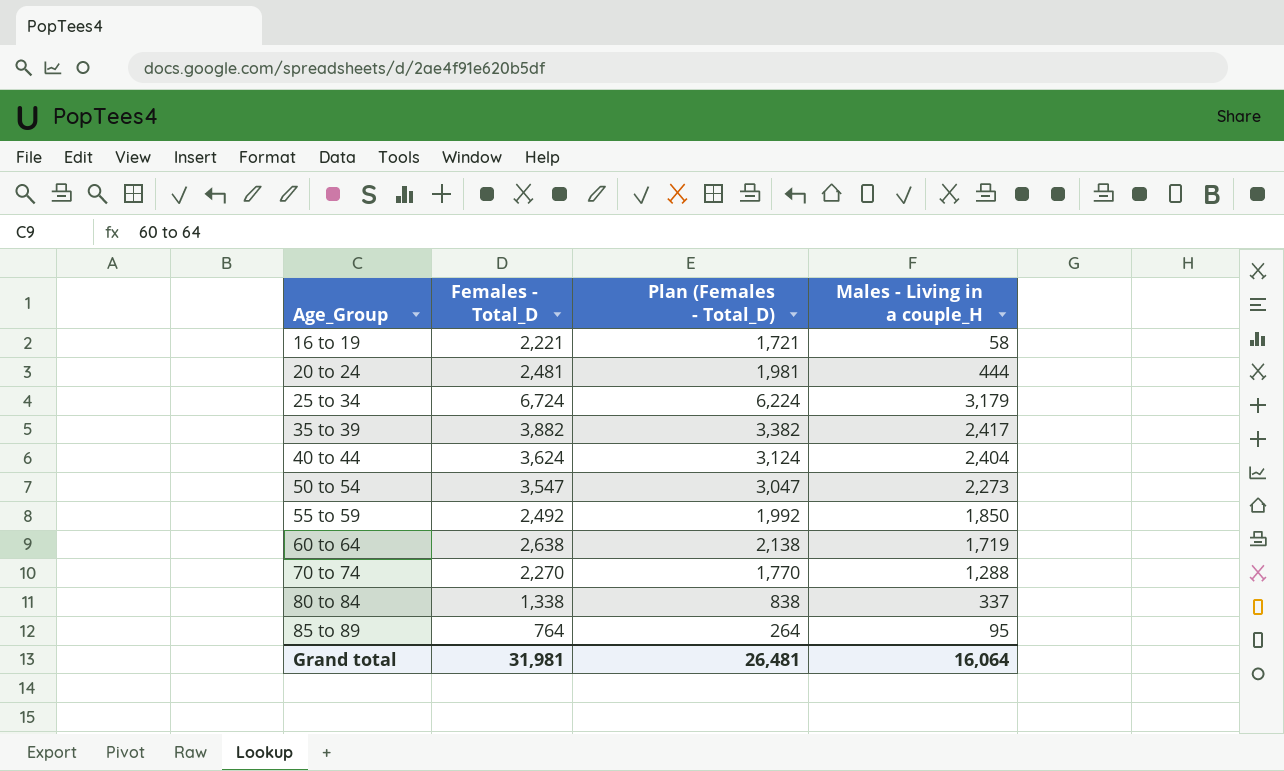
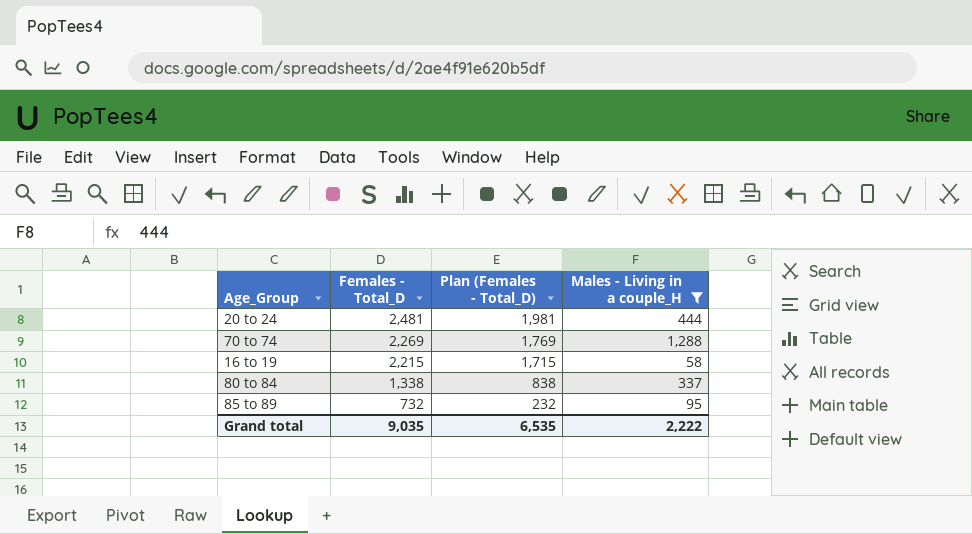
filter: none -> Males - Living in a couple_H <= 1,288
row order: Age_Group ascending -> Females - Total_D descending
70 to 74 | Females - Total_D: 2,270 -> 2,269
70 to 74 | Plan (Females - Total_D): 1,770 -> 1,769
16 to 19 | Females - Total_D: 2,221 -> 2,215
16 to 19 | Plan (Females - Total_D): 1,721 -> 1,715
85 to 89 | Females - Total_D: 764 -> 732
85 to 89 | Plan (Females - Total_D): 264 -> 232
Grand total | Females - Total_D: 31,981 -> 9,035
Grand total | Plan (Females - Total_D): 26,481 -> 6,535
Grand total | Males - Living in a couple_H: 16,064 -> 2,222

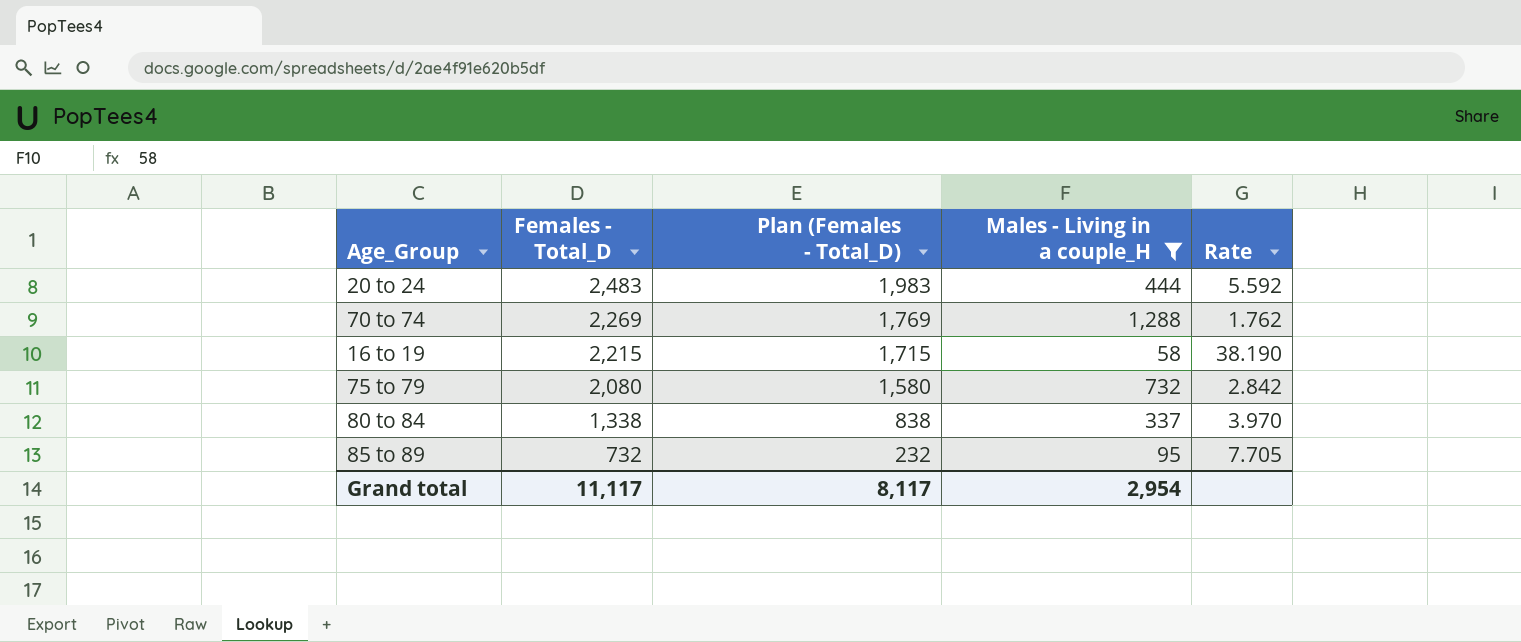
column Rate | formula: none -> [Females - Total_D] / [Males - Living in a couple_H]
20 to 24 | Females - Total_D: 2,481 -> 2,483
20 to 24 | Plan (Females - Total_D): 1,981 -> 1,983
row 75 to 79: none -> 2,080 | 1,580 | 732 | 2.842
Grand total | Females - Total_D: 9,035 -> 11,117
Grand total | Plan (Females - Total_D): 6,535 -> 8,117
Grand total | Males - Living in a couple_H: 2,222 -> 2,954

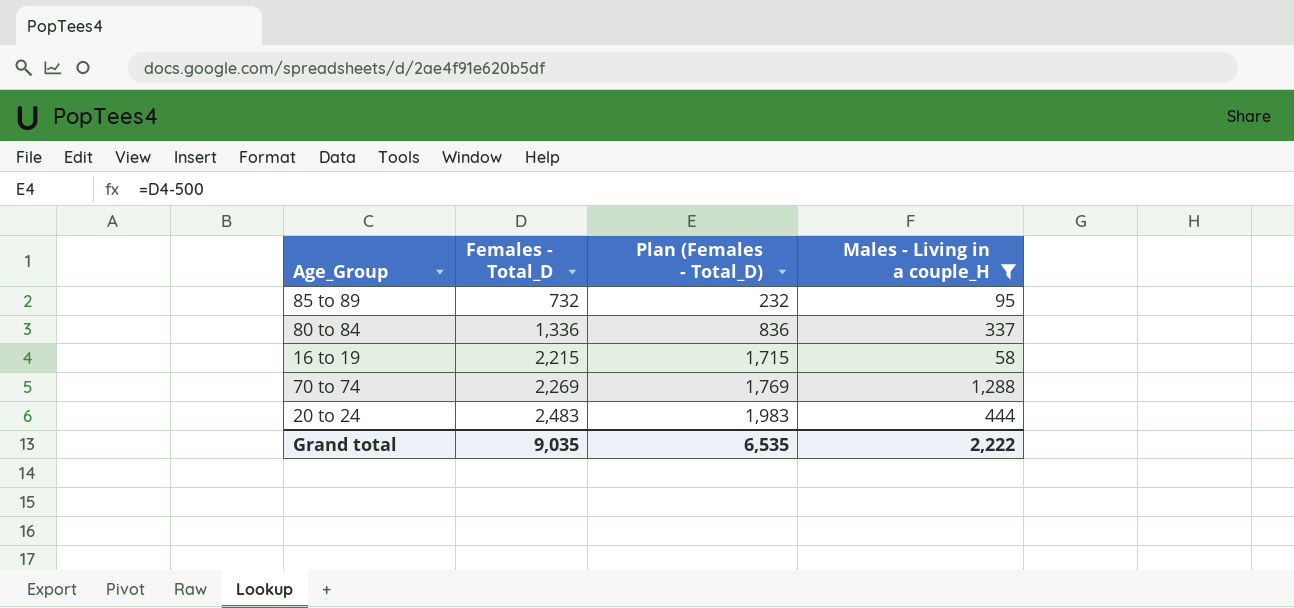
row order: Females - Total_D descending -> Females - Total_D ascending
column Rate | formula: [Females - Total_D] / [Males - Living in a couple_H] -> none
row 75 to 79: 2,080 | 1,580 | 732 | 2.842 -> none
80 to 84 | Females - Total_D: 1,338 -> 1,336
80 to 84 | Plan (Females - Total_D): 838 -> 836
Grand total | Females - Total_D: 11,117 -> 9,035
Grand total | Plan (Females - Total_D): 8,117 -> 6,535
Grand total | Males - Living in a couple_H: 2,954 -> 2,222

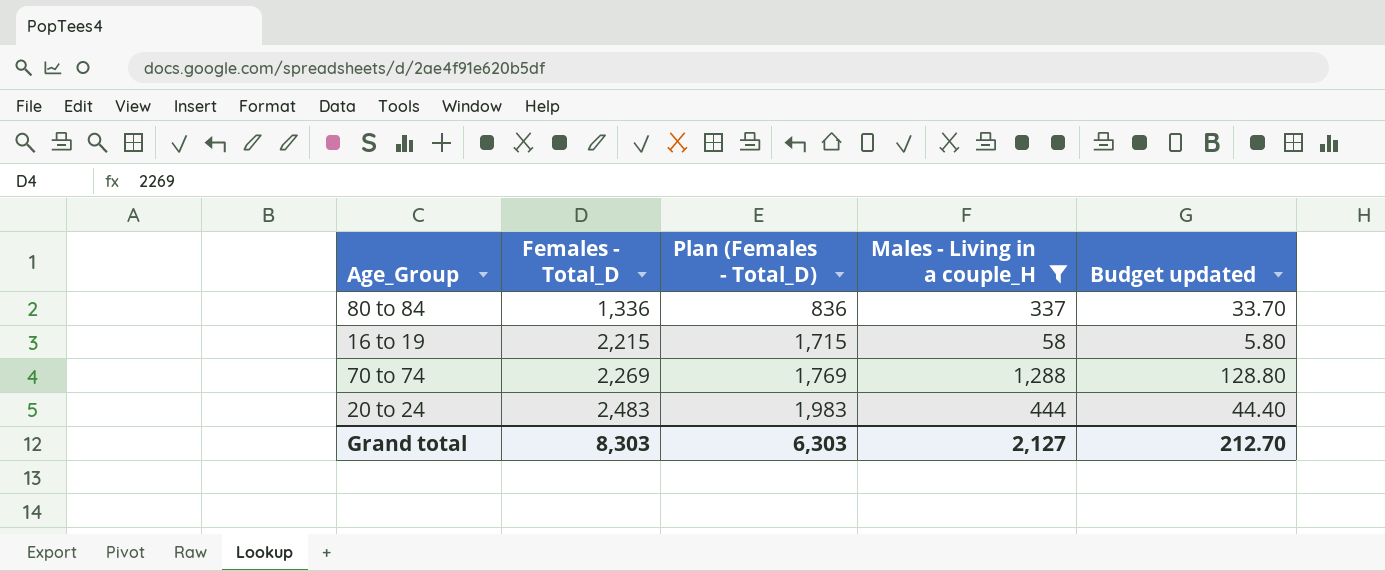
column Budget updated | formula: none -> [Males - Living in a couple_H] * 0.1
row 85 to 89: 732 | 232 | 95 -> none
Grand total | Females - Total_D: 9,035 -> 8,303
Grand total | Plan (Females - Total_D): 6,535 -> 6,303
Grand total | Males - Living in a couple_H: 2,222 -> 2,127

